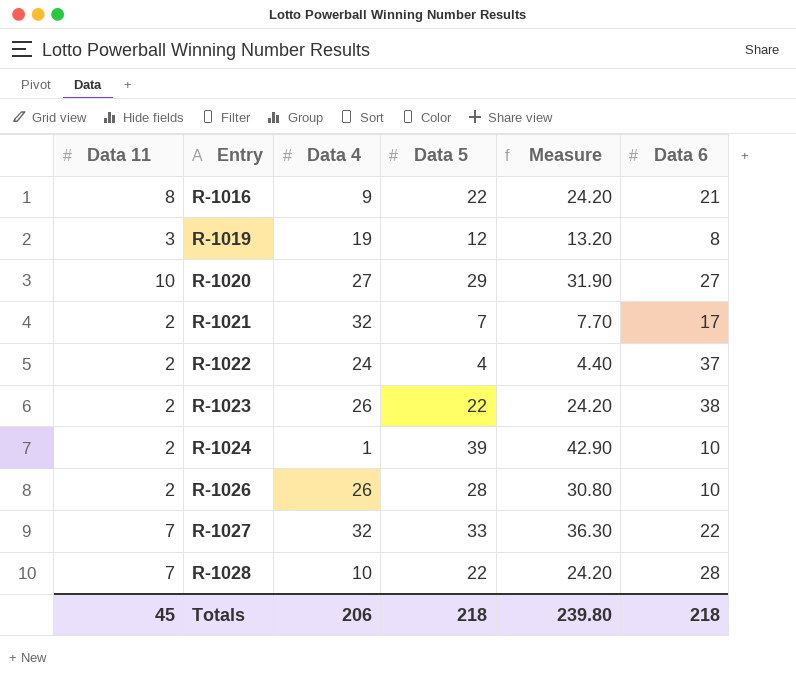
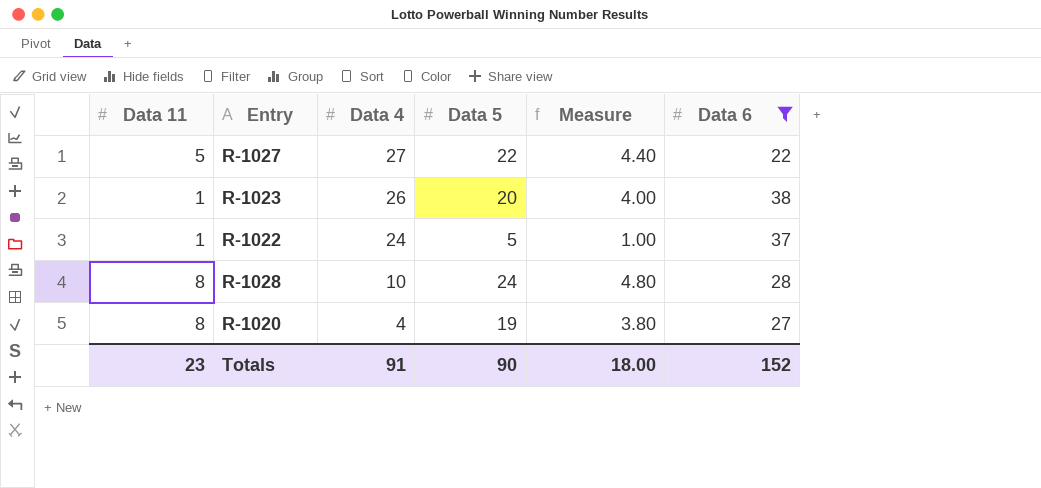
filter: none -> Data 6 >= 22
row order: Entry ascending -> Data 4 descending
column Measure | formula: [Data 5] * 1.1 -> [Data 5] * 0.2
R-1027 | Data 11: 7 -> 5
R-1027 | Data 4: 32 -> 27
R-1027 | Data 5: 33 -> 22
R-1023 | Data 11: 2 -> 1
R-1023 | Data 5: 22 -> 20
R-1022 | Data 11: 2 -> 1
R-1022 | Data 5: 4 -> 5
R-1028 | Data 11: 7 -> 8
R-1028 | Data 5: 22 -> 24
R-1020 | Data 11: 10 -> 8
R-1020 | Data 4: 27 -> 4
R-1020 | Data 5: 29 -> 19
Totals | Data 11: 45 -> 23
Totals | Data 4: 206 -> 91
Totals | Data 5: 218 -> 90
Totals | Measure: 239.80 -> 18.00
Totals | Data 6: 218 -> 152

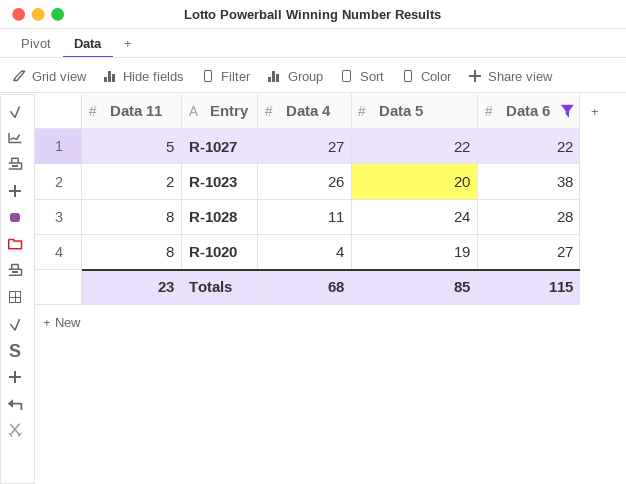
column Measure | formula: [Data 5] * 0.2 -> none
row R-1022: 1 | 24 | 5 | 1.00 | 37 -> none
R-1023 | Data 11: 1 -> 2
R-1028 | Data 4: 10 -> 11
Totals | Data 4: 91 -> 68
Totals | Data 5: 90 -> 85
Totals | Data 6: 152 -> 115

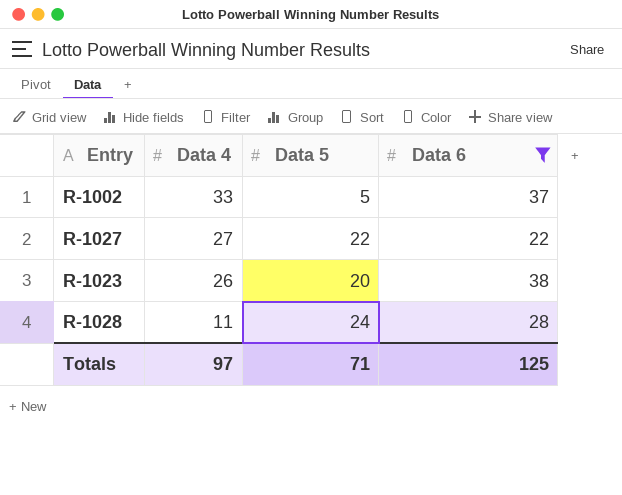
column Data 11 | position: 1 -> none
row R-1020: 8 | 4 | 19 | 27 -> none
row R-1002: none -> 33 | 5 | 37
Totals | Data 4: 68 -> 97
Totals | Data 5: 85 -> 71
Totals | Data 6: 115 -> 125

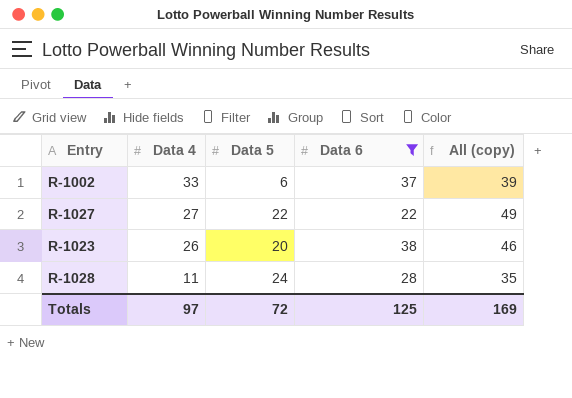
column All (copy) | formula: none -> [Data 4] + [Data 5]
R-1002 | Data 5: 5 -> 6
Totals | Data 5: 71 -> 72

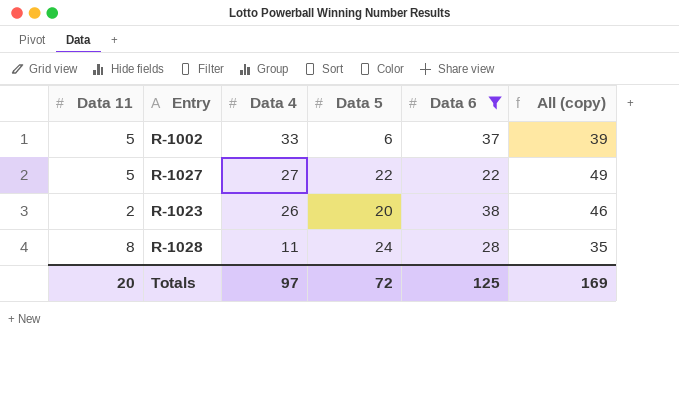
column Data 11 | position: none -> 1

